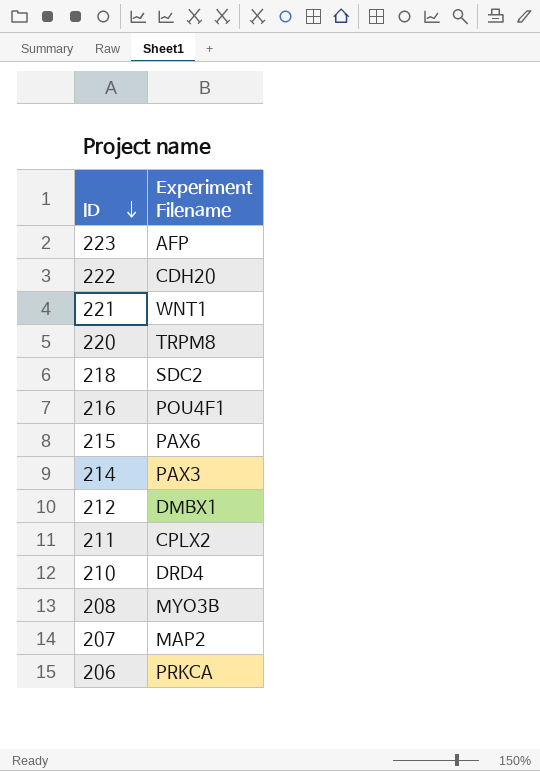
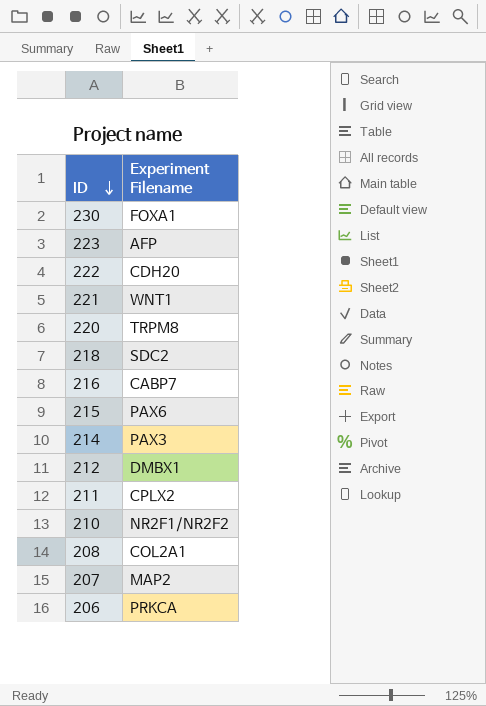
row 230: none -> FOXA1
216 | Experiment Filename: POU4F1 -> CABP7
210 | Experiment Filename: DRD4 -> NR2F1/NR2F2
208 | Experiment Filename: MYO3B -> COL2A1

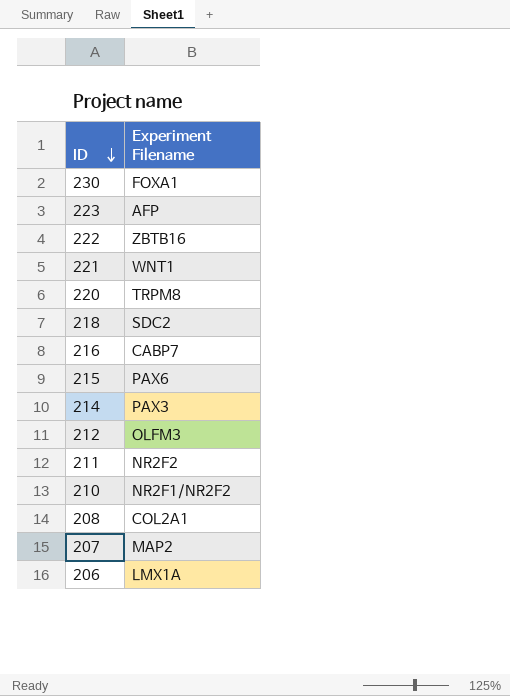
222 | Experiment Filename: CDH20 -> ZBTB16
212 | Experiment Filename: DMBX1 -> OLFM3
211 | Experiment Filename: CPLX2 -> NR2F2
206 | Experiment Filename: PRKCA -> LMX1A

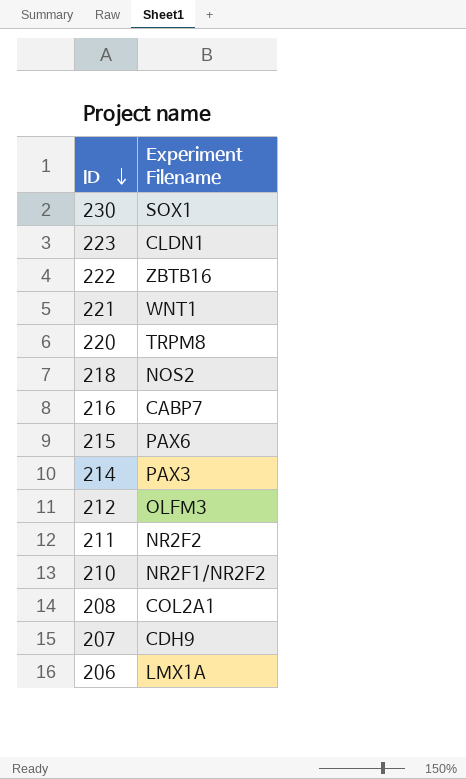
230 | Experiment Filename: FOXA1 -> SOX1
223 | Experiment Filename: AFP -> CLDN1
218 | Experiment Filename: SDC2 -> NOS2
207 | Experiment Filename: MAP2 -> CDH9

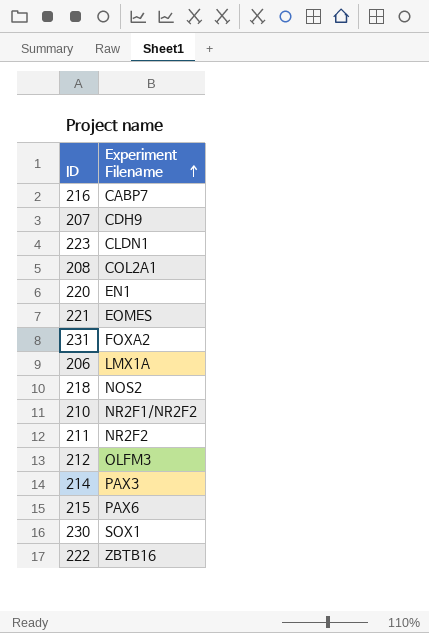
row order: ID descending -> Experiment Filename ascending
220 | Experiment Filename: TRPM8 -> EN1
221 | Experiment Filename: WNT1 -> EOMES
row 231: none -> FOXA2

